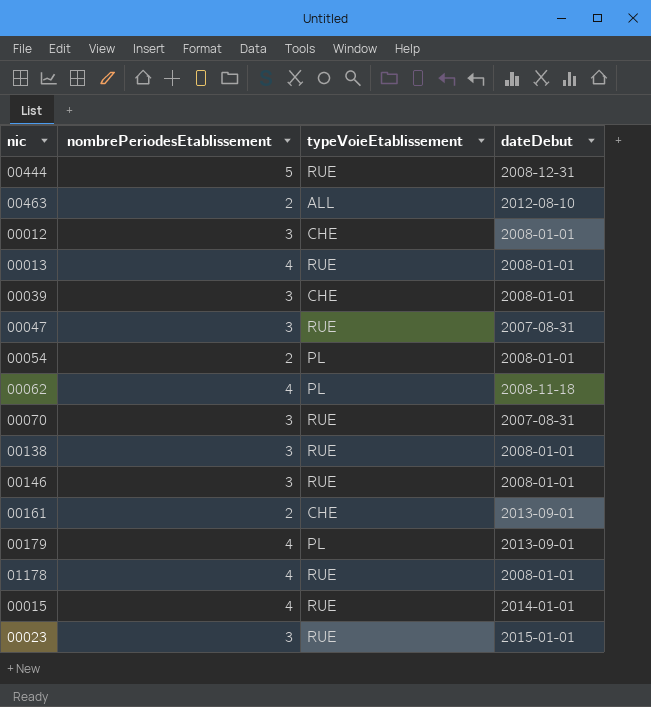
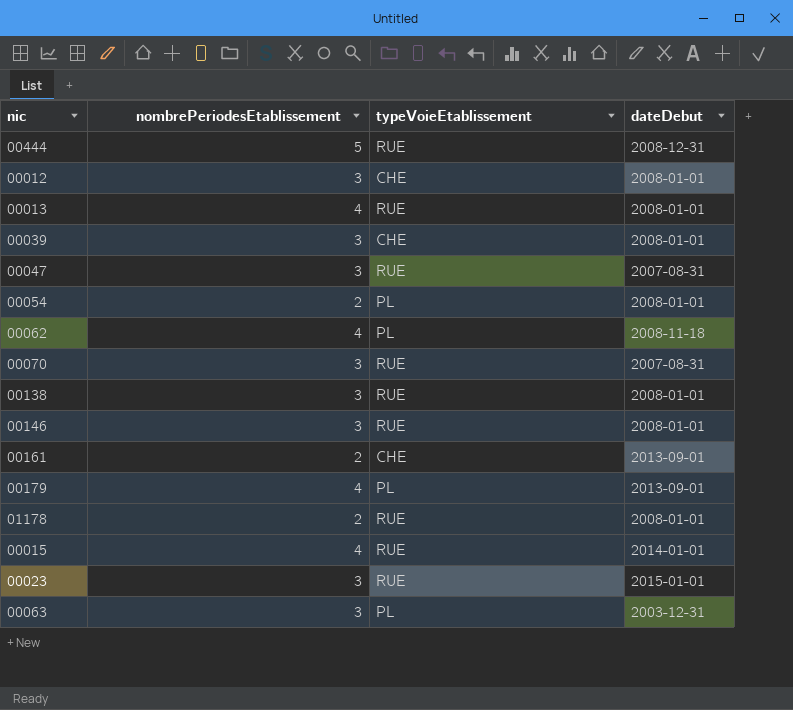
row 00463: 2 | ALL | 2012-08-10 -> none
01178 | nombrePeriodesEtablissement: 4 -> 2
row 00063: none -> 3 | PL | 2003-12-31

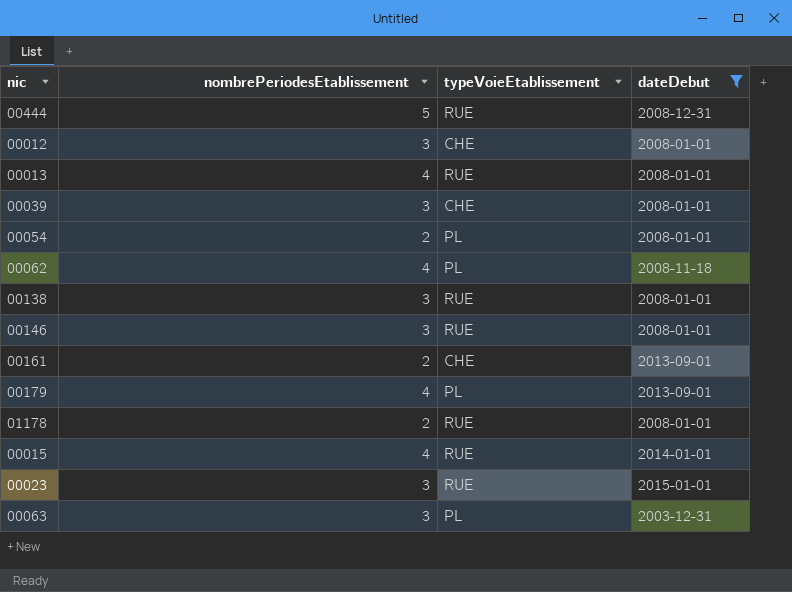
filter: none -> dateDebut != 2007-08-31

